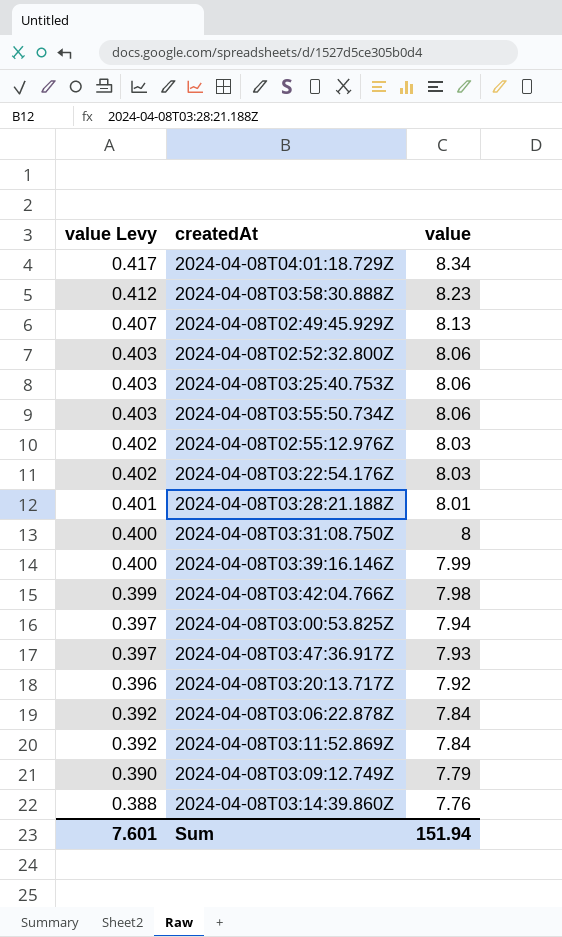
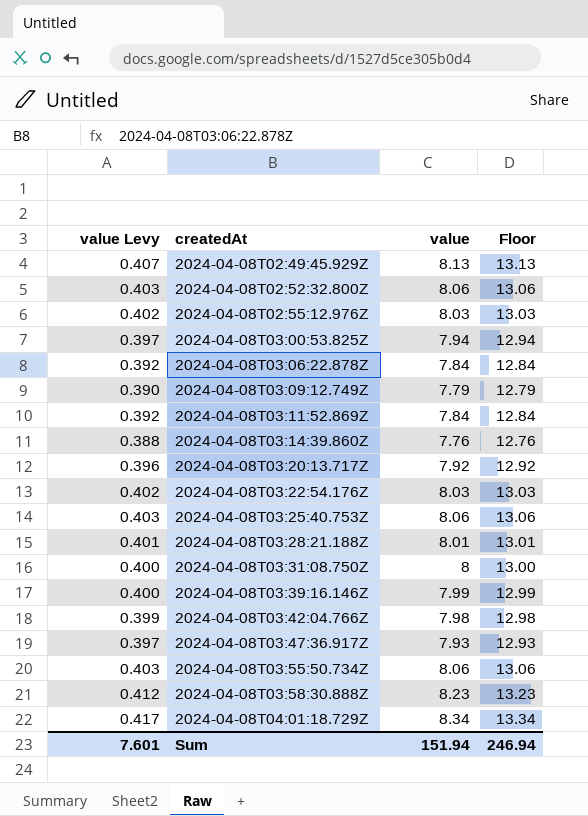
row order: value Levy descending -> createdAt ascending
column Floor | formula: none -> [value] + 5

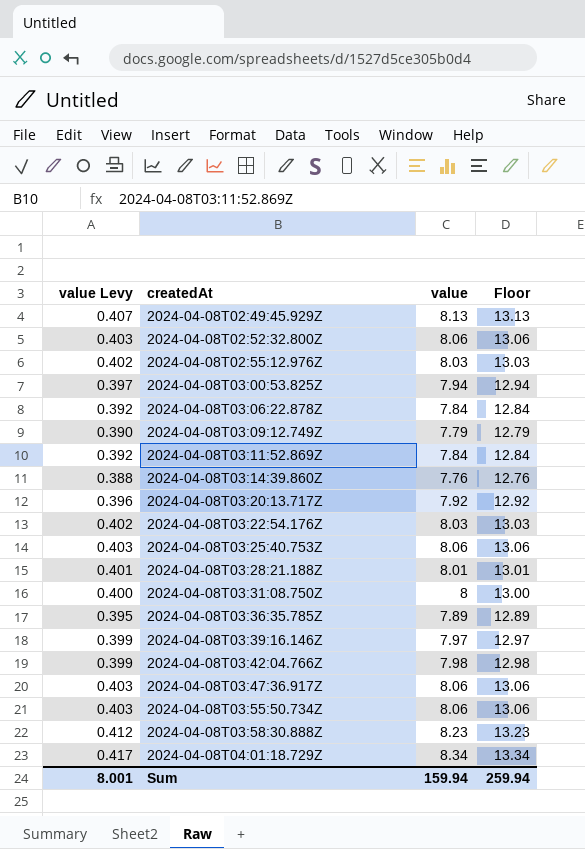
row 2024-04-08T03:36:35.785Z: none -> 0.395 | 7.89 | 12.89
2024-04-08T03:39:16.146Z | value Levy: 0.400 -> 0.399
2024-04-08T03:39:16.146Z | value: 7.99 -> 7.97
2024-04-08T03:39:16.146Z | Floor: 12.99 -> 12.97
2024-04-08T03:47:36.917Z | value Levy: 0.397 -> 0.403
2024-04-08T03:47:36.917Z | value: 7.93 -> 8.06
2024-04-08T03:47:36.917Z | Floor: 12.93 -> 13.06
Sum | value Levy: 7.601 -> 8.001
Sum | value: 151.94 -> 159.94
Sum | Floor: 246.94 -> 259.94

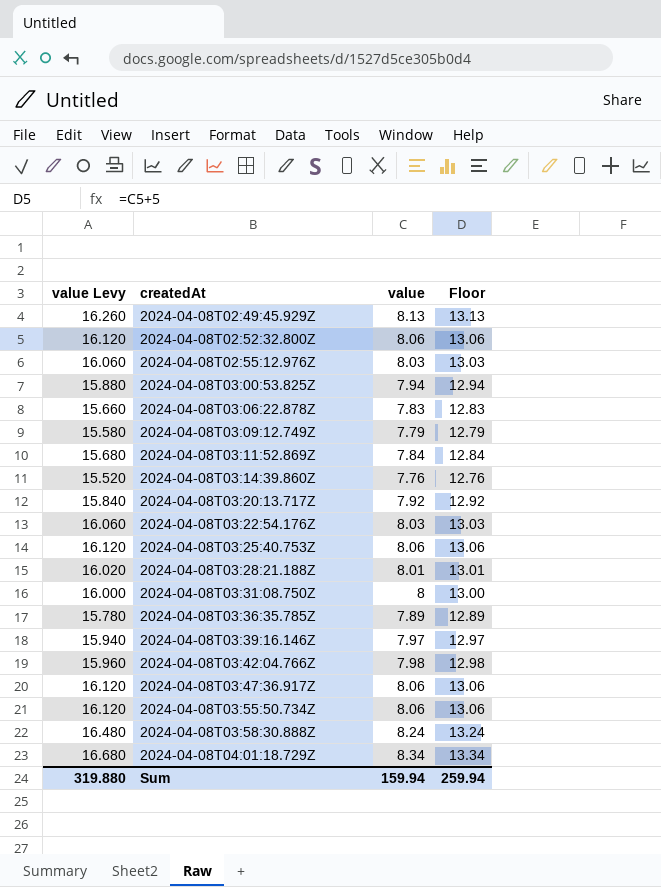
column value Levy | formula: [value] * 0.05 -> [value] * 2
2024-04-08T03:06:22.878Z | value: 7.84 -> 7.83
2024-04-08T03:06:22.878Z | Floor: 12.84 -> 12.83
2024-04-08T03:58:30.888Z | value: 8.23 -> 8.24
2024-04-08T03:58:30.888Z | Floor: 13.23 -> 13.24
Sum | value Levy: 8.001 -> 319.880

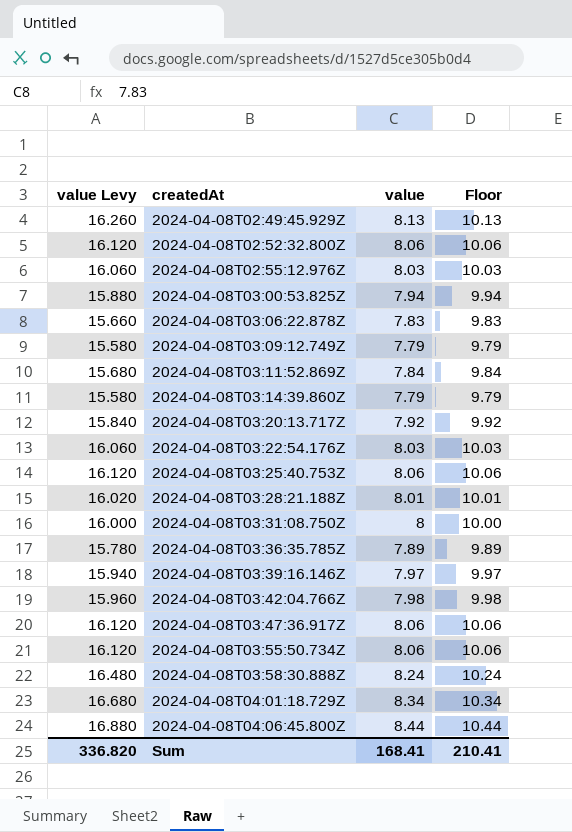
column Floor | formula: [value] + 5 -> [value] + 2
2024-04-08T03:14:39.860Z | value Levy: 15.520 -> 15.580
2024-04-08T03:14:39.860Z | value: 7.76 -> 7.79
row 2024-04-08T04:06:45.800Z: none -> 16.880 | 8.44 | 10.44
Sum | value Levy: 319.880 -> 336.820
Sum | value: 159.94 -> 168.41
Sum | Floor: 259.94 -> 210.41

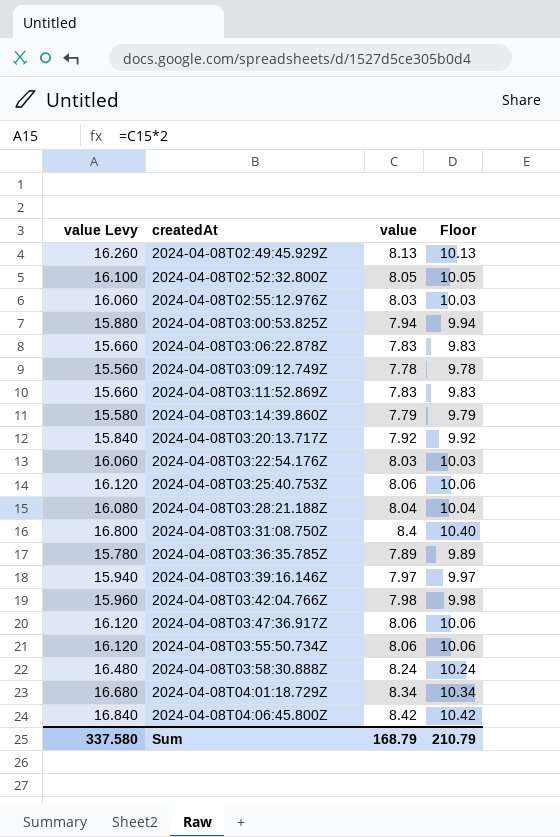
2024-04-08T02:52:32.800Z | value Levy: 16.120 -> 16.100
2024-04-08T02:52:32.800Z | value: 8.06 -> 8.05
2024-04-08T02:52:32.800Z | Floor: 10.06 -> 10.05
2024-04-08T03:09:12.749Z | value Levy: 15.580 -> 15.560
2024-04-08T03:09:12.749Z | value: 7.79 -> 7.78
2024-04-08T03:09:12.749Z | Floor: 9.79 -> 9.78
2024-04-08T03:11:52.869Z | value Levy: 15.680 -> 15.660
2024-04-08T03:11:52.869Z | value: 7.84 -> 7.83
2024-04-08T03:11:52.869Z | Floor: 9.84 -> 9.83
2024-04-08T03:28:21.188Z | value Levy: 16.020 -> 16.080
2024-04-08T03:28:21.188Z | value: 8.01 -> 8.04
2024-04-08T03:28:21.188Z | Floor: 10.01 -> 10.04
2024-04-08T03:31:08.750Z | value Levy: 16.000 -> 16.800
2024-04-08T03:31:08.750Z | value: 8 -> 8.4
2024-04-08T03:31:08.750Z | Floor: 10.00 -> 10.40
2024-04-08T04:06:45.800Z | value Levy: 16.880 -> 16.840
2024-04-08T04:06:45.800Z | value: 8.44 -> 8.42
2024-04-08T04:06:45.800Z | Floor: 10.44 -> 10.42
Sum | value Levy: 336.820 -> 337.580
Sum | value: 168.41 -> 168.79
Sum | Floor: 210.41 -> 210.79

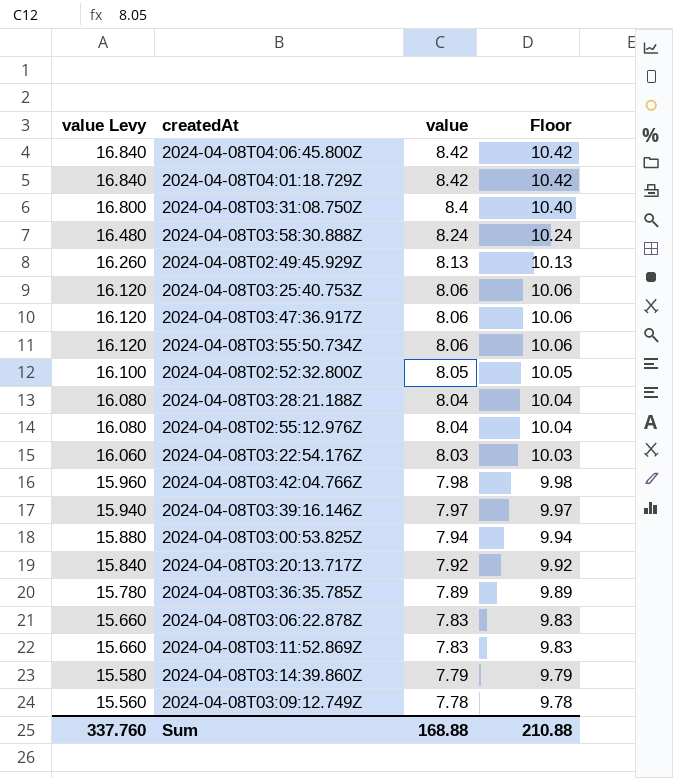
row order: createdAt ascending -> value Levy descending
2024-04-08T04:01:18.729Z | value Levy: 16.680 -> 16.840
2024-04-08T04:01:18.729Z | value: 8.34 -> 8.42
2024-04-08T04:01:18.729Z | Floor: 10.34 -> 10.42
2024-04-08T02:55:12.976Z | value Levy: 16.060 -> 16.080
2024-04-08T02:55:12.976Z | value: 8.03 -> 8.04
2024-04-08T02:55:12.976Z | Floor: 10.03 -> 10.04
Sum | value Levy: 337.580 -> 337.760
Sum | value: 168.79 -> 168.88
Sum | Floor: 210.79 -> 210.88

